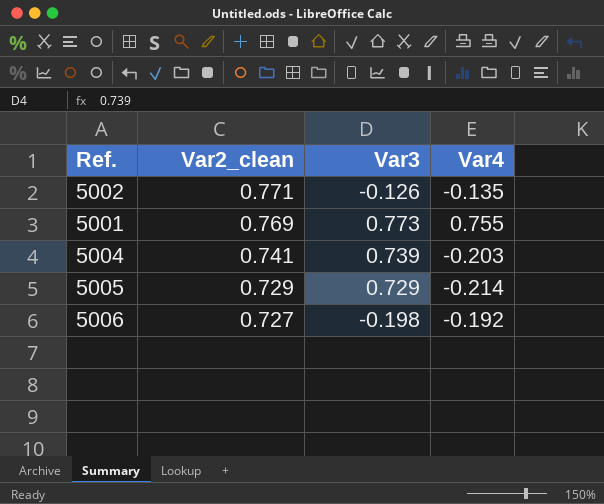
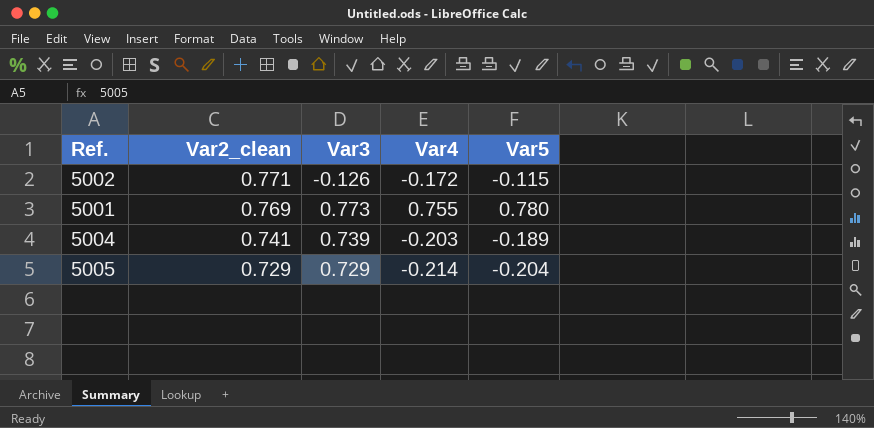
column Var5 | position: none -> 5
row 5006: 0.727 | -0.198 | -0.192 -> none
5002 | Var4: -0.135 -> -0.172

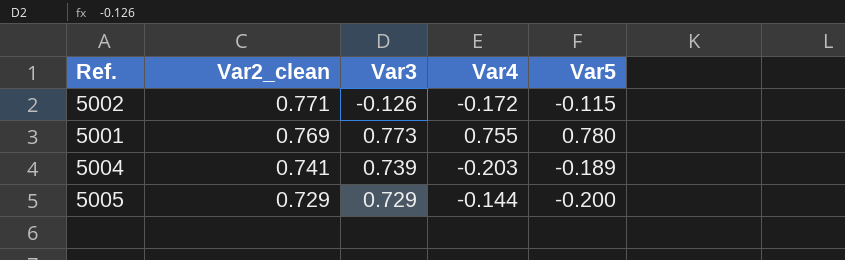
5005 | Var4: -0.214 -> -0.144
5005 | Var5: -0.204 -> -0.200

